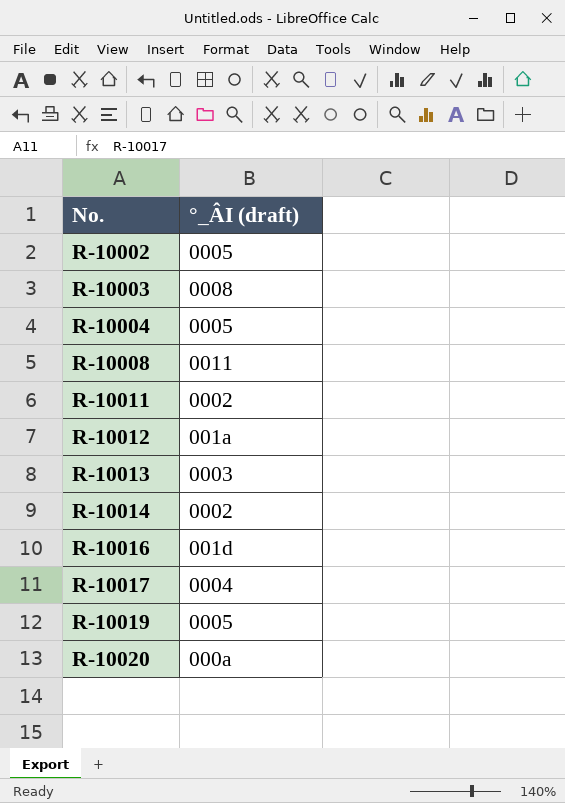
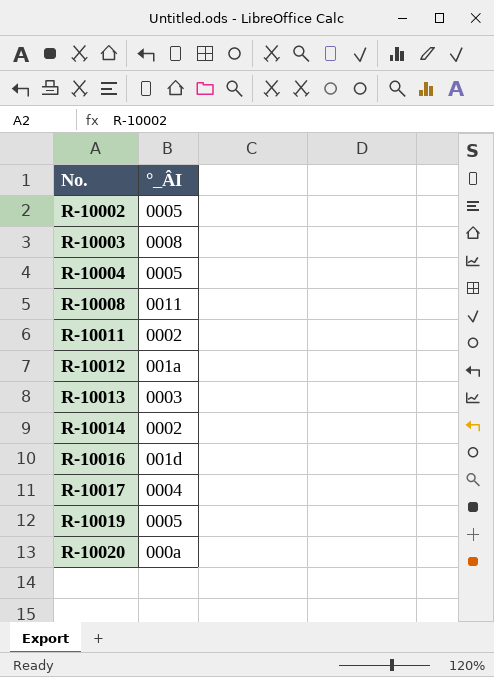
column name: °_ÂI (draft) -> °_ÂI

